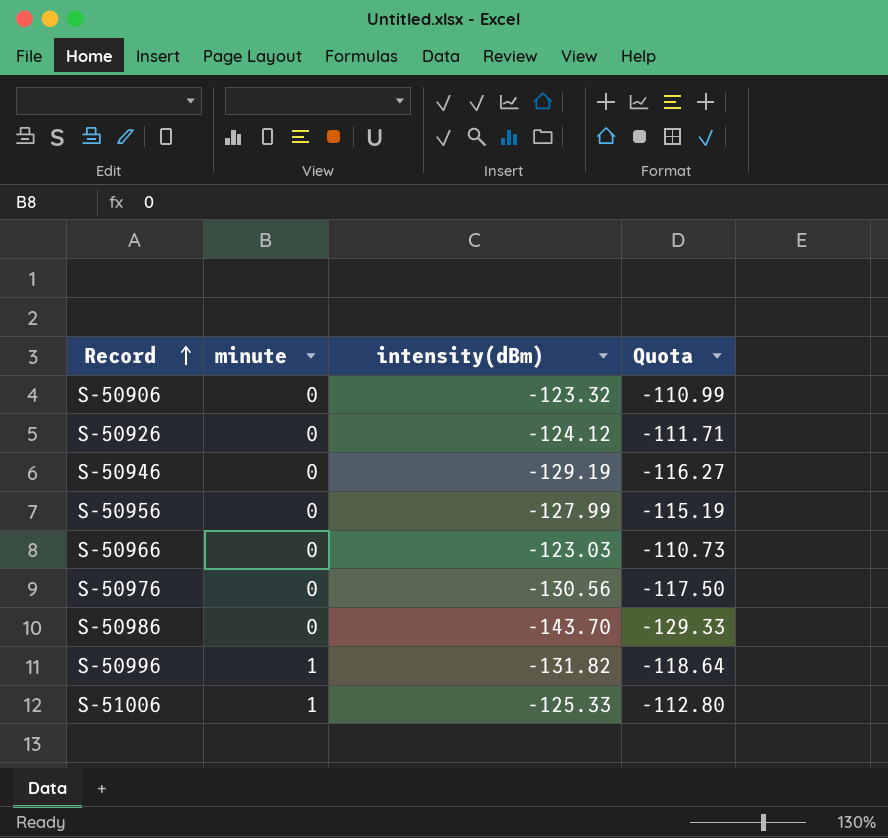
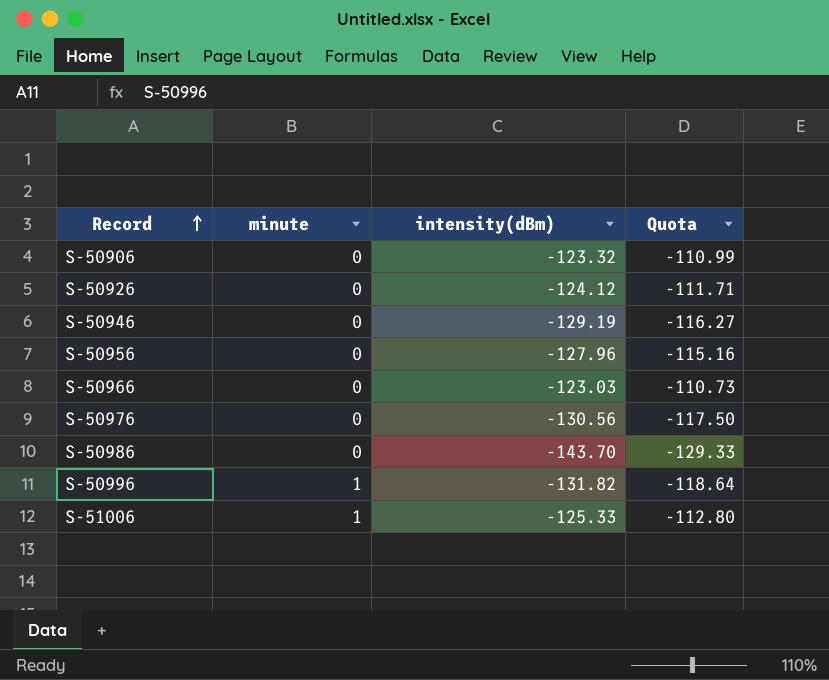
S-50956 | intensity(dBm): -127.99 -> -127.96
S-50956 | Quota: -115.19 -> -115.16

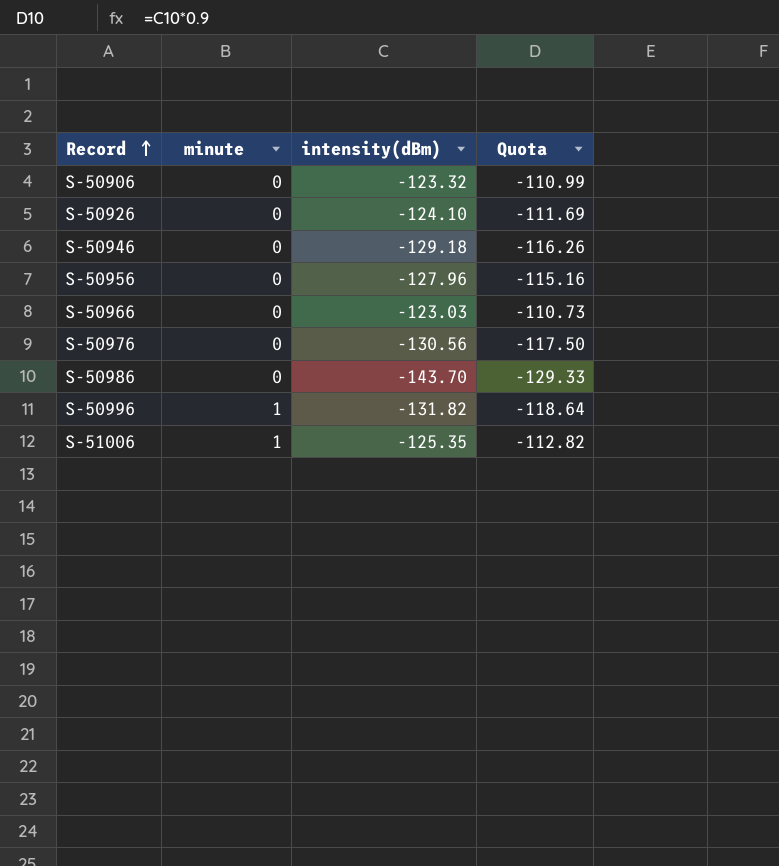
S-50926 | intensity(dBm): -124.12 -> -124.10
S-50926 | Quota: -111.71 -> -111.69
S-50946 | intensity(dBm): -129.19 -> -129.18
S-50946 | Quota: -116.27 -> -116.26
S-51006 | intensity(dBm): -125.33 -> -125.35
S-51006 | Quota: -112.80 -> -112.82

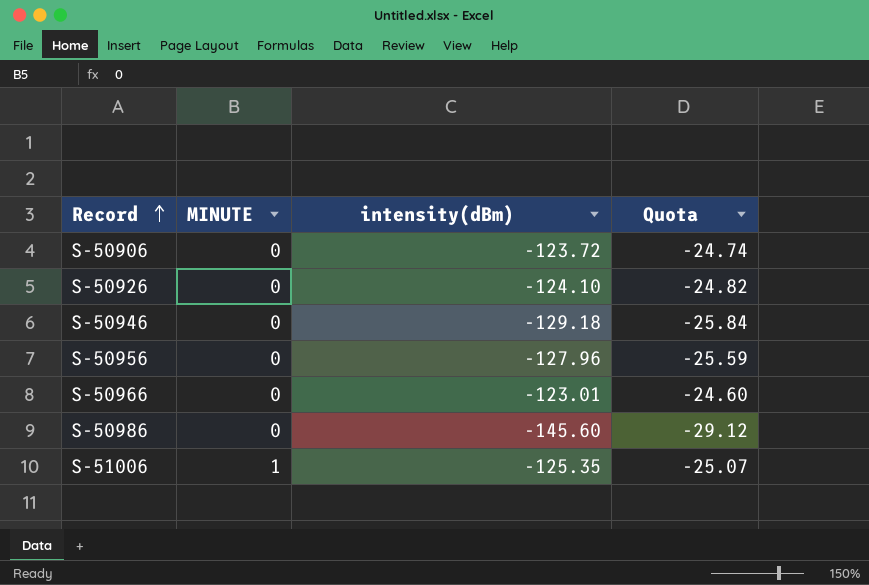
column name: minute -> MINUTE
column Quota | formula: [intensity(dBm)] * 0.9 -> [intensity(dBm)] * 0.2
row S-50976: 0 | -130.56 | -117.50 -> none
row S-50996: 1 | -131.82 | -118.64 -> none
S-50906 | intensity(dBm): -123.32 -> -123.72
S-50966 | intensity(dBm): -123.03 -> -123.01
S-50986 | intensity(dBm): -143.70 -> -145.60

